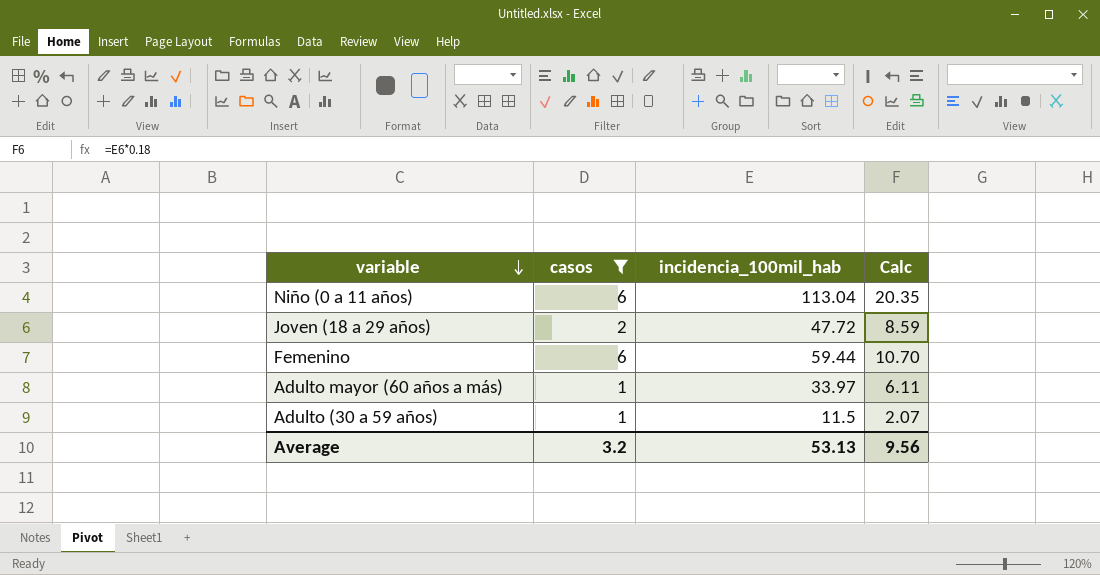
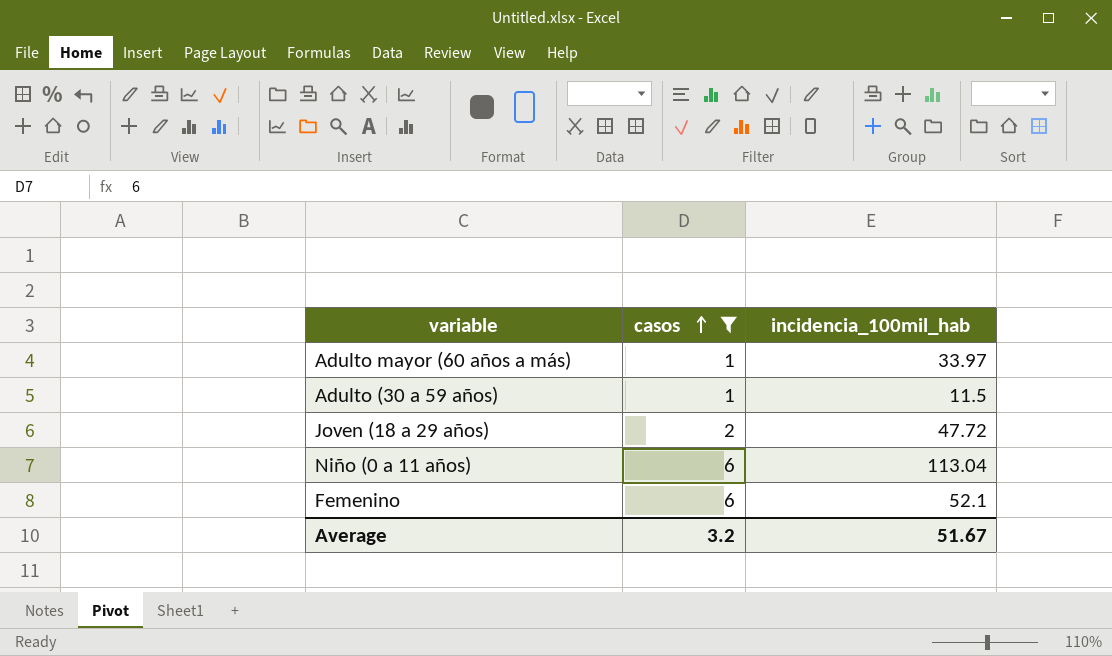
row order: variable descending -> casos ascending
column Calc | formula: [incidencia_100mil_hab] * 0.18 -> none
Femenino | incidencia_100mil_hab: 59.44 -> 52.1
Average | incidencia_100mil_hab: 53.13 -> 51.67

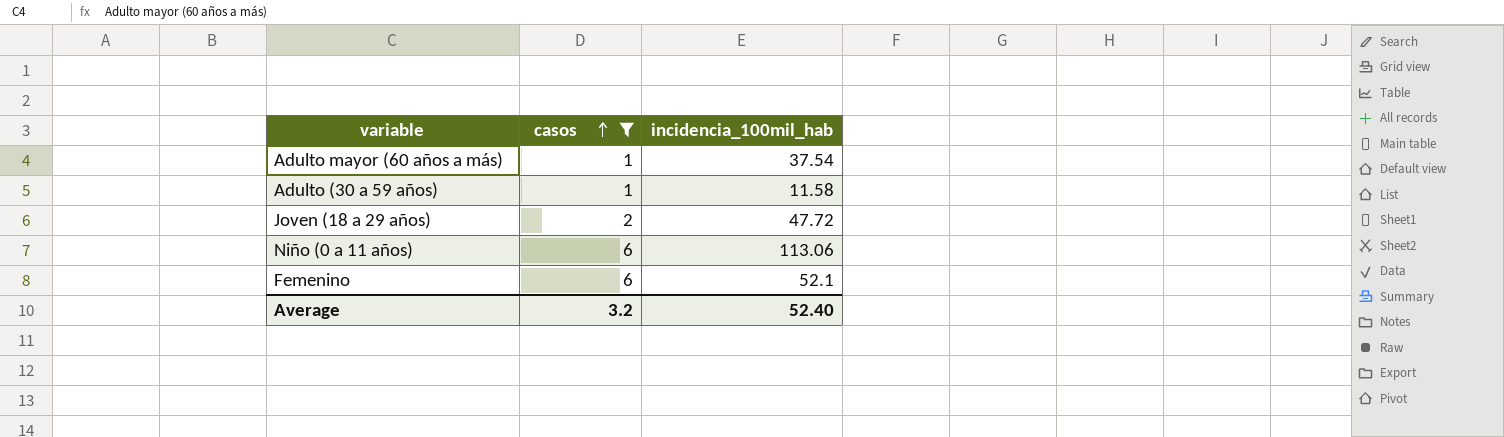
Adulto mayor (60 años a más) | incidencia_100mil_hab: 33.97 -> 37.54
Adulto (30 a 59 años) | incidencia_100mil_hab: 11.5 -> 11.58
Niño (0 a 11 años) | incidencia_100mil_hab: 113.04 -> 113.06
Average | incidencia_100mil_hab: 51.67 -> 52.40

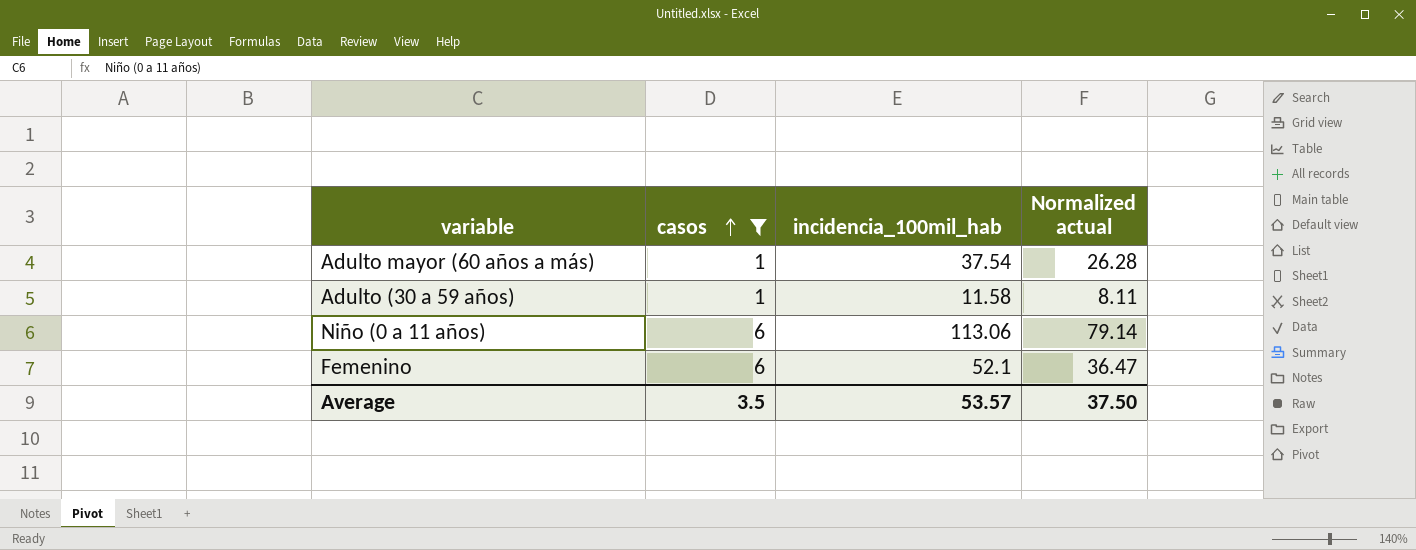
column Normalized actual | formula: none -> [incidencia_100mil_hab] * 0.7
row Joven (18 a 29 años): 2 | 47.72 -> none
Average | casos: 3.2 -> 3.5
Average | incidencia_100mil_hab: 52.40 -> 53.57

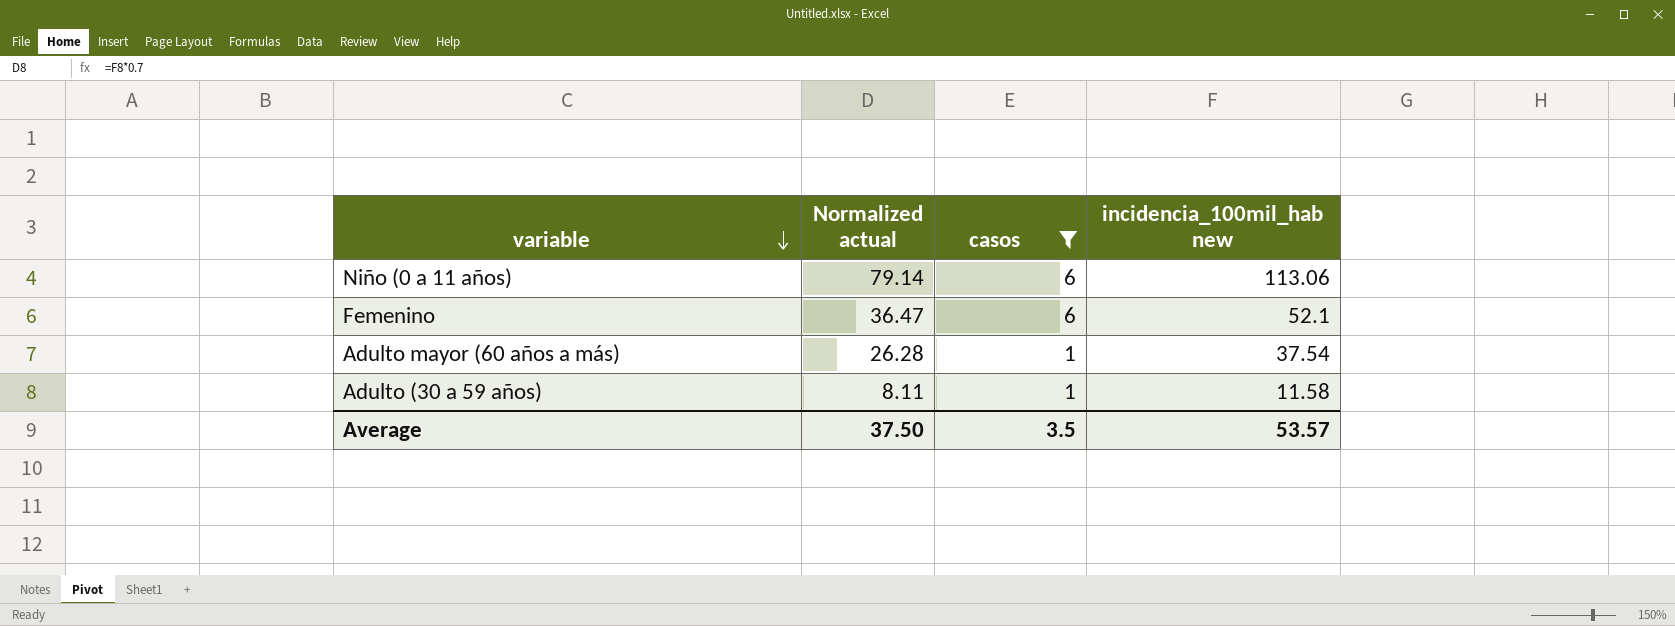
row order: casos ascending -> variable descending
column Normalized actual | position: 4 -> 2
column name: incidencia_100mil_hab -> incidencia_100mil_hab new

